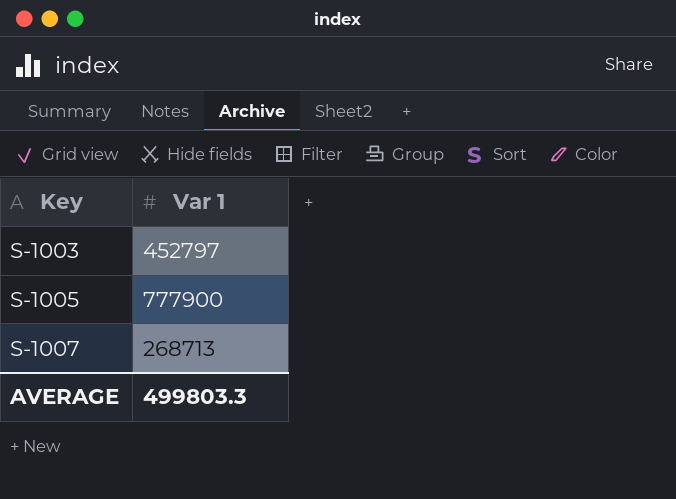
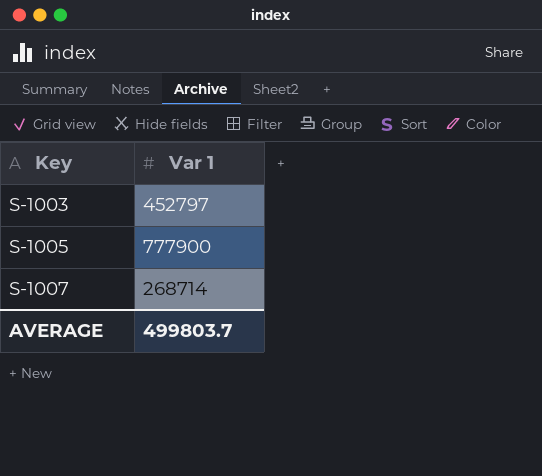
S-1007 | Var 1: 268713 -> 268714
AVERAGE | Var 1: 499803.3 -> 499803.7

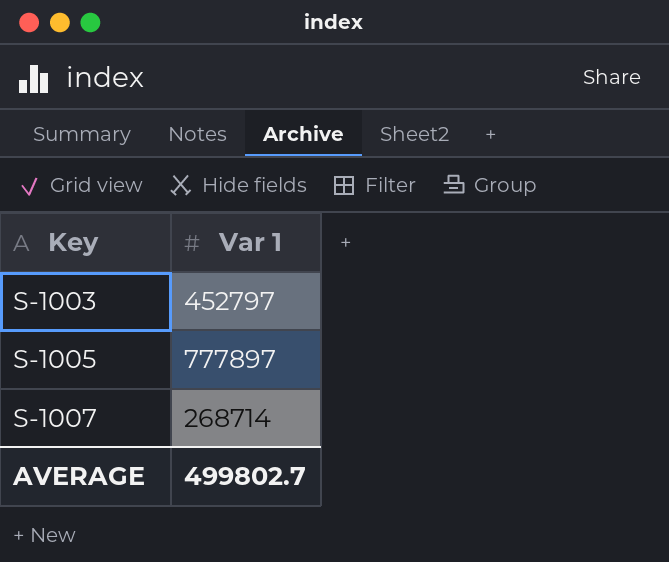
S-1005 | Var 1: 777900 -> 777897
AVERAGE | Var 1: 499803.7 -> 499802.7

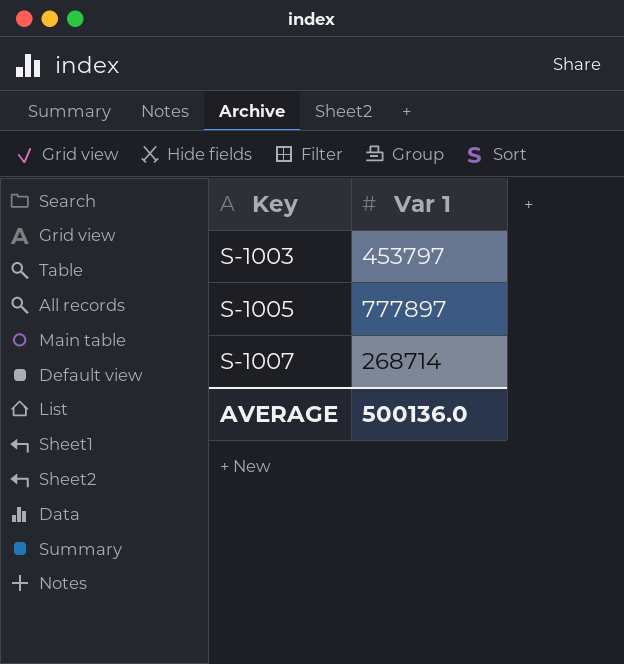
S-1003 | Var 1: 452797 -> 453797
AVERAGE | Var 1: 499802.7 -> 500136.0

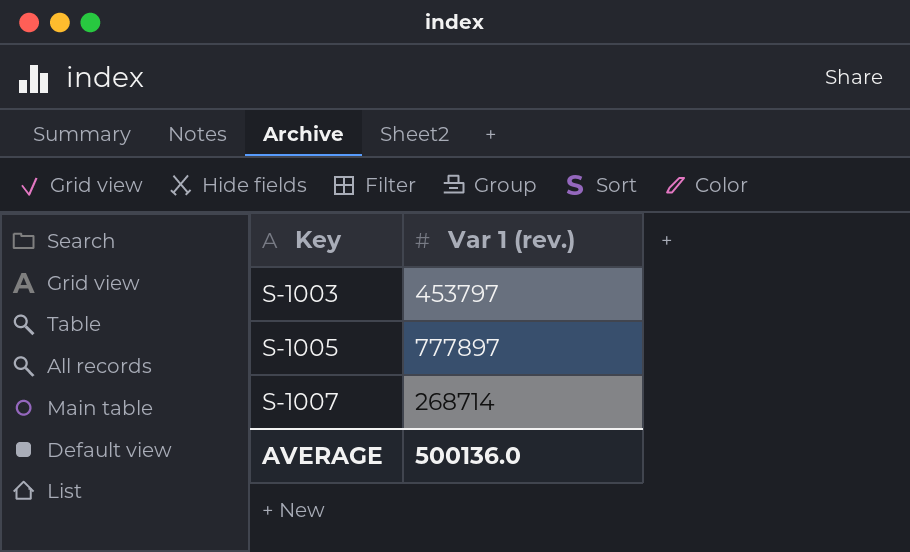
column name: Var 1 -> Var 1 (rev.)

